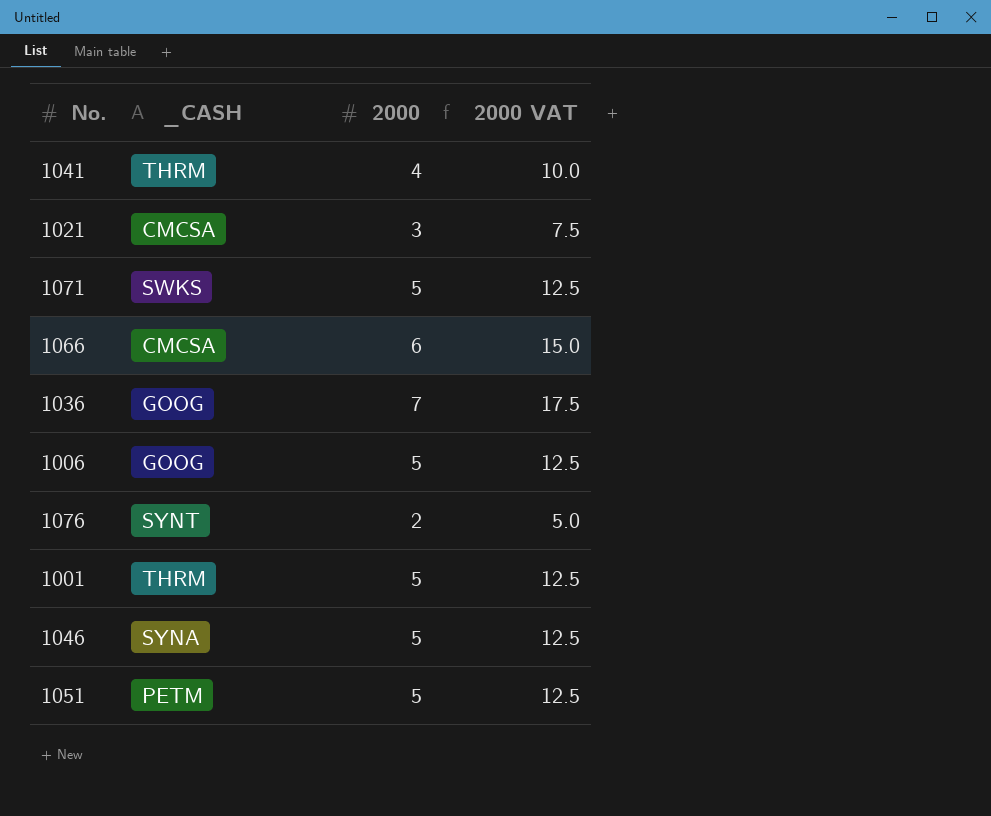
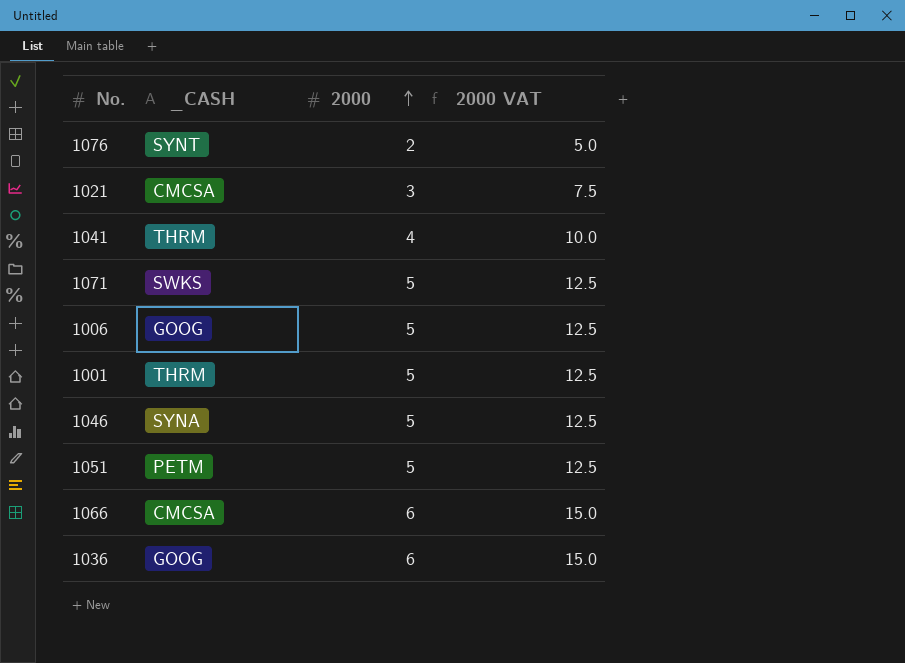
row order: none -> 2000 ascending
1036 | 2000: 7 -> 6
1036 | 2000 VAT: 17.5 -> 15.0

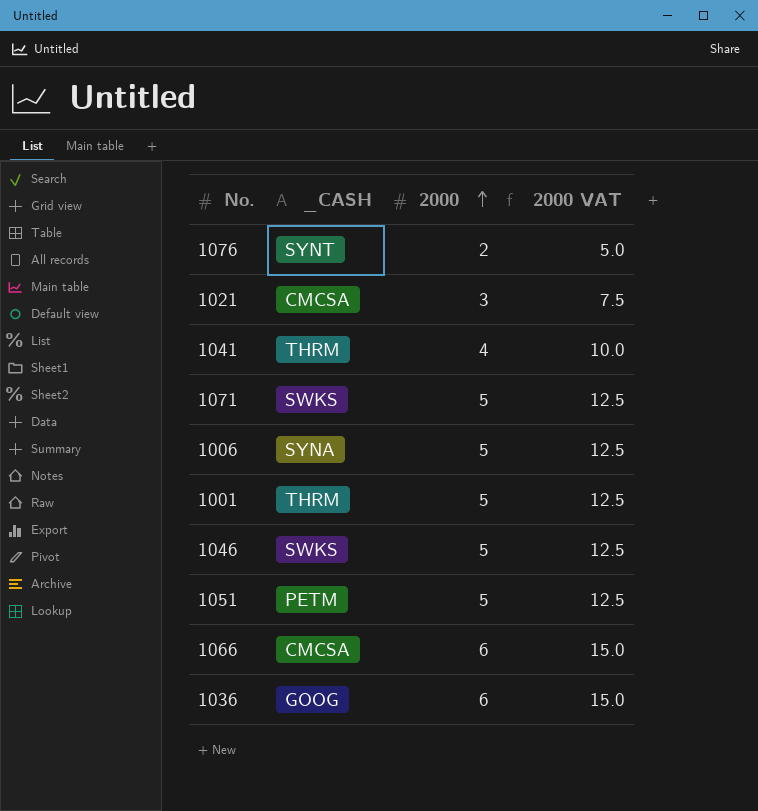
1006 | _CASH: GOOG -> SYNA
1046 | _CASH: SYNA -> SWKS

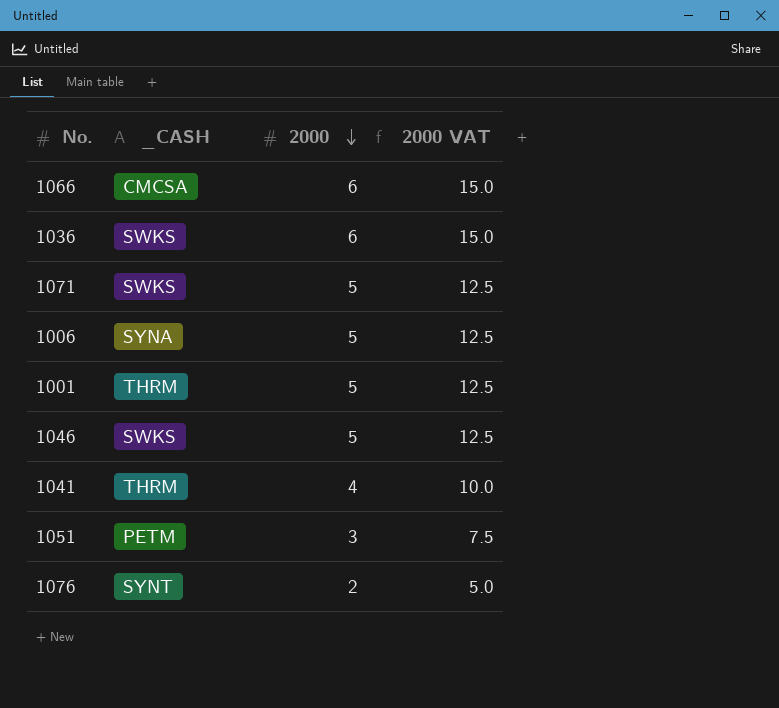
row order: 2000 ascending -> 2000 descending
row 1021: CMCSA | 3 | 7.5 -> none
1036 | _CASH: GOOG -> SWKS
1051 | 2000: 5 -> 3
1051 | 2000 VAT: 12.5 -> 7.5

